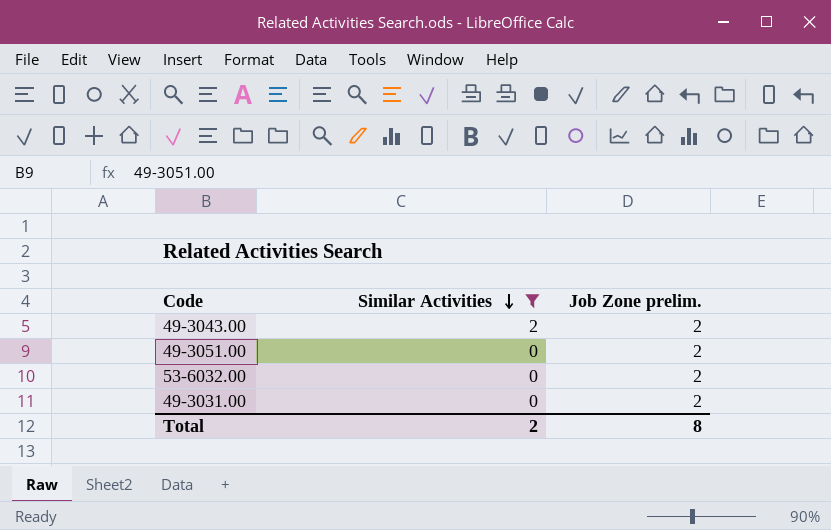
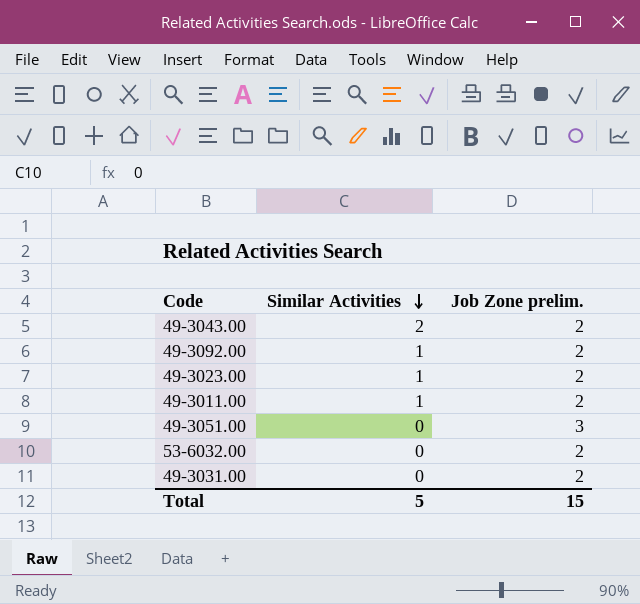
filter: Similar Activities != 1 -> none
49-3051.00 | Job Zone prelim.: 2 -> 3
Total | Similar Activities: 2 -> 5
Total | Job Zone prelim.: 8 -> 15

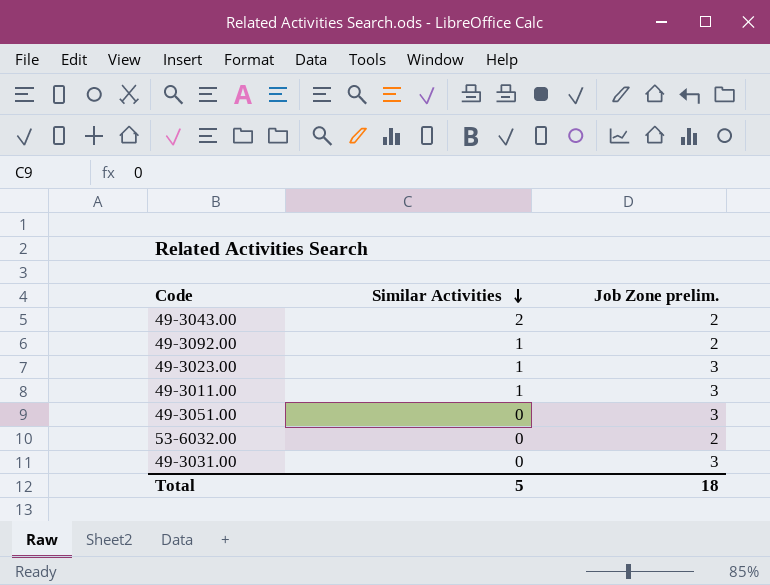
49-3023.00 | Job Zone prelim.: 2 -> 3
49-3011.00 | Job Zone prelim.: 2 -> 3
49-3031.00 | Job Zone prelim.: 2 -> 3
Total | Job Zone prelim.: 15 -> 18

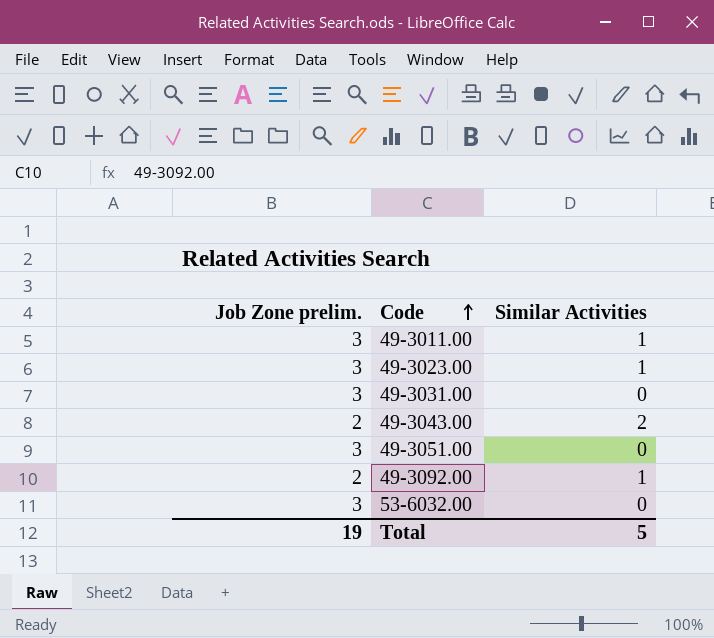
row order: Similar Activities descending -> Code ascending
column Job Zone prelim. | position: 3 -> 1
53-6032.00 | Job Zone prelim.: 2 -> 3
Total | Job Zone prelim.: 18 -> 19

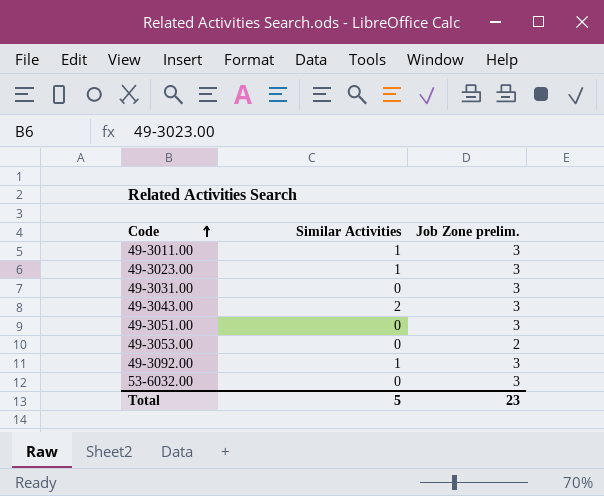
column Job Zone prelim. | position: 1 -> 3
49-3043.00 | Job Zone prelim.: 2 -> 3
row 49-3053.00: none -> 0 | 2
49-3092.00 | Job Zone prelim.: 2 -> 3
Total | Job Zone prelim.: 19 -> 23

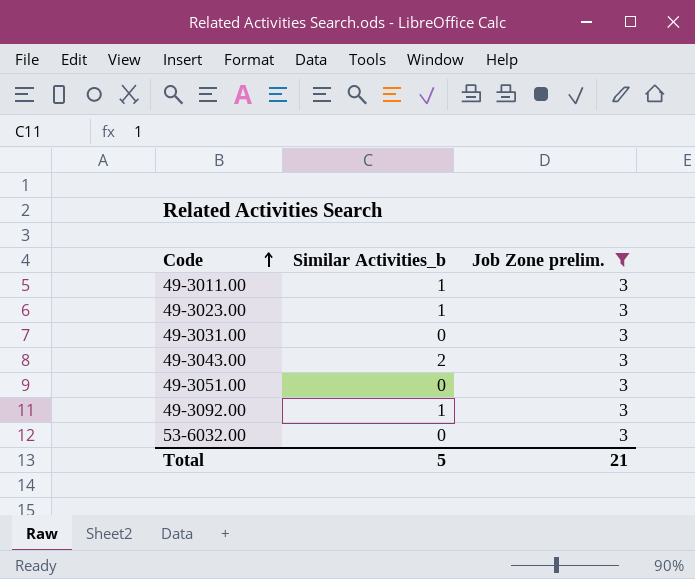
filter: none -> Job Zone prelim. = 3
column name: Similar Activities -> Similar Activities_b
Total | Job Zone prelim.: 23 -> 21

